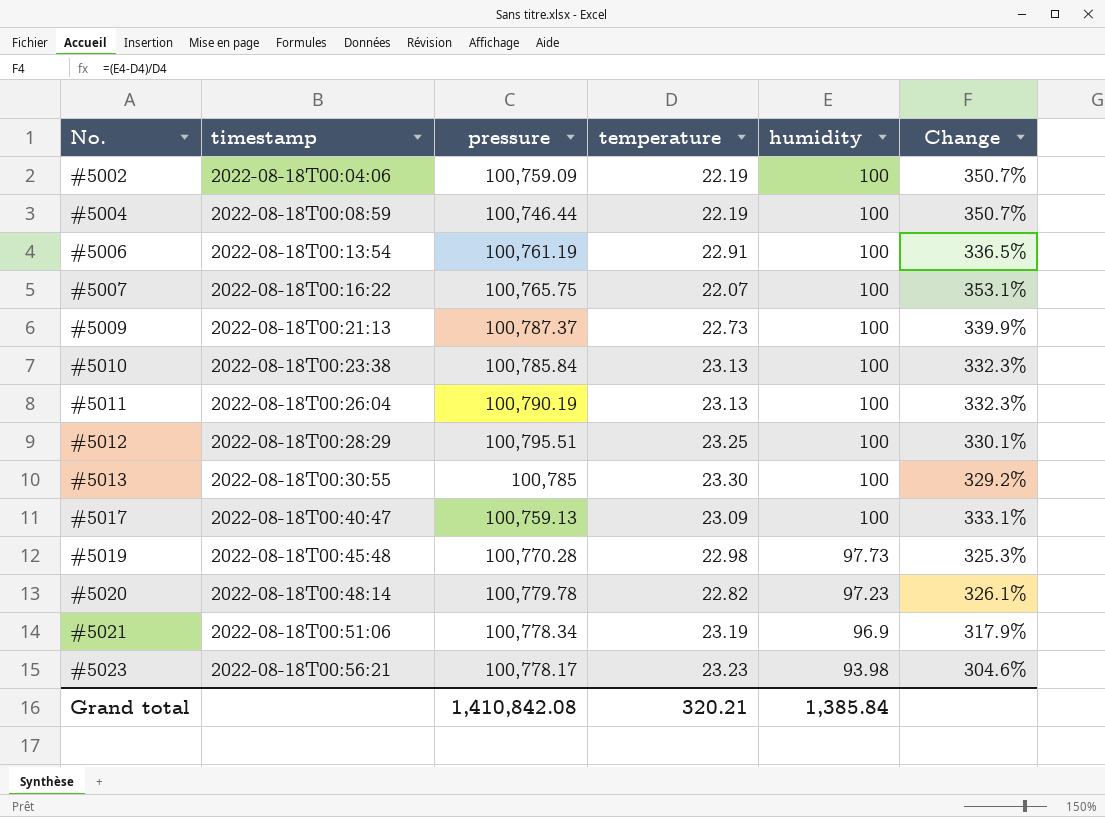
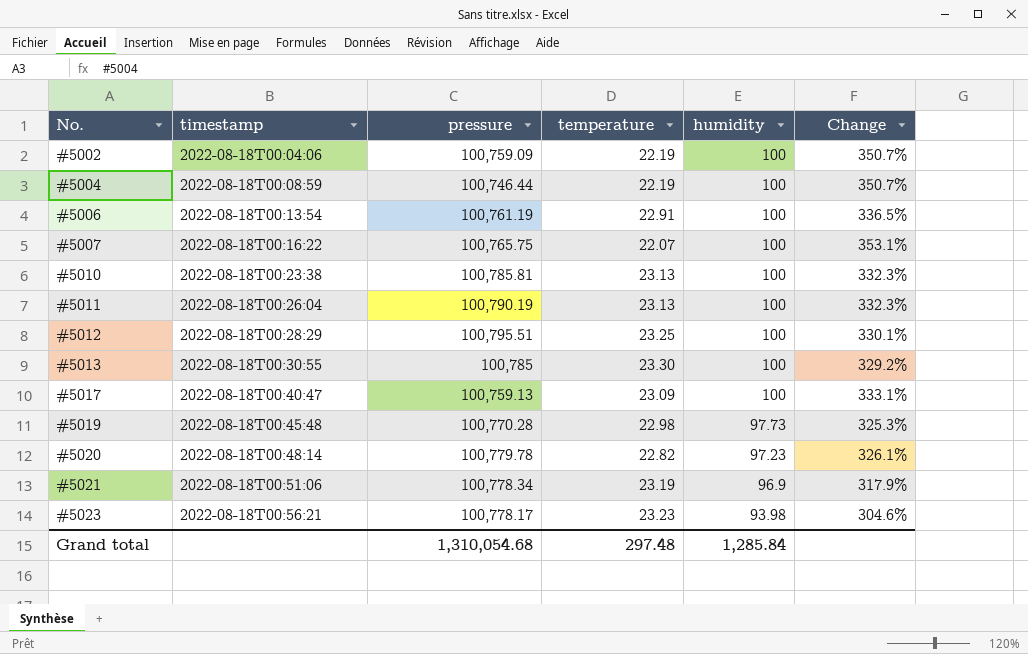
row #5009: 2022-08-18T00:21:13 | 100,787.37 | 22.73 | 100 | 339.9% -> none
#5010 | pressure: 100,785.84 -> 100,785.81
Grand total | pressure: 1,410,842.08 -> 1,310,054.68
Grand total | temperature: 320.21 -> 297.48
Grand total | humidity: 1,385.84 -> 1,285.84

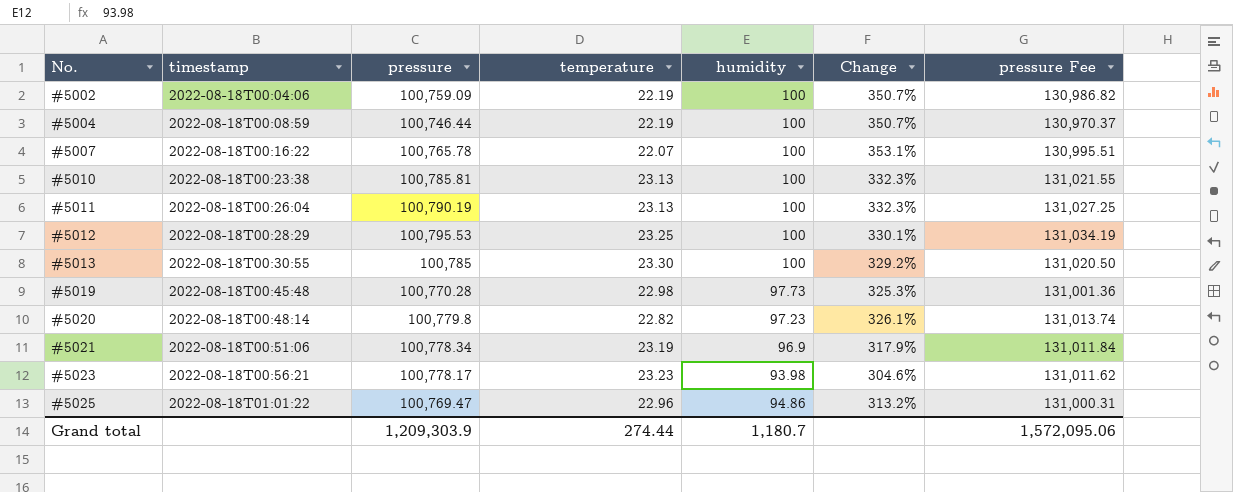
column pressure Fee | formula: none -> [pressure] * 1.3
row #5006: 2022-08-18T00:13:54 | 100,761.19 | 22.91 | 100 | 336.5% -> none
row #5017: 2022-08-18T00:40:47 | 100,759.13 | 23.09 | 100 | 333.1% -> none
#5007 | pressure: 100,765.75 -> 100,765.78
#5012 | pressure: 100,795.51 -> 100,795.53
#5020 | pressure: 100,779.78 -> 100,779.8
row #5025: none -> 2022-08-18T01:01:22 | 100,769.47 | 22.96 | 94.86 | 313.2% | 131,000.31
Grand total | pressure: 1,310,054.68 -> 1,209,303.9
Grand total | temperature: 297.48 -> 274.44
Grand total | humidity: 1,285.84 -> 1,180.7

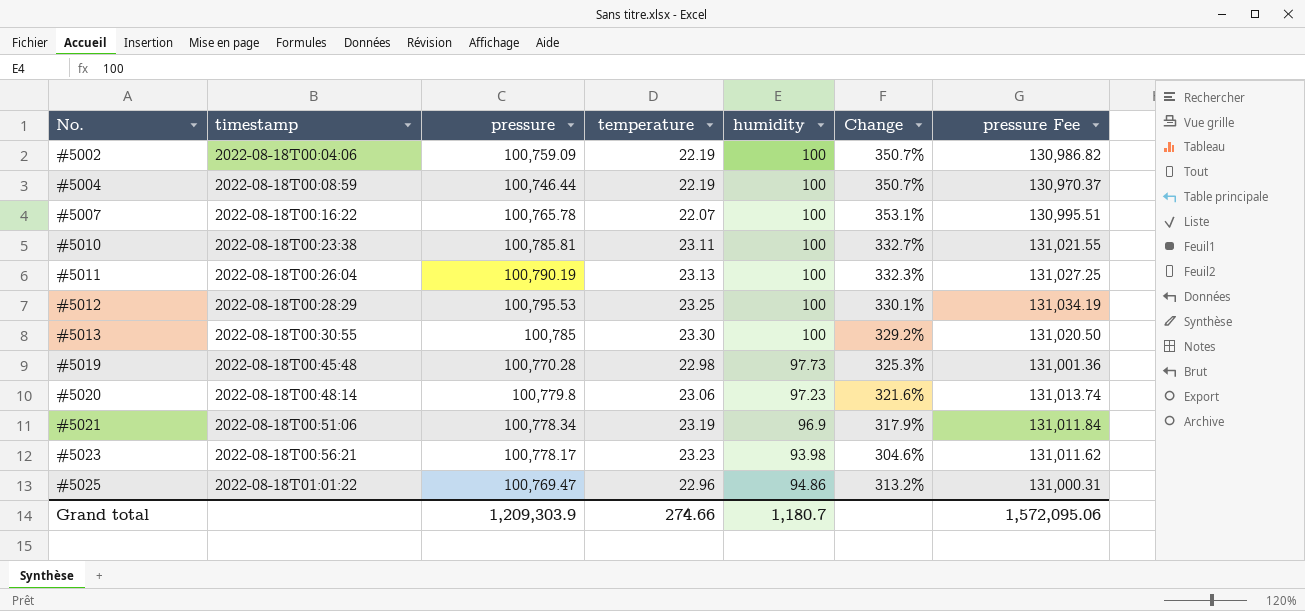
#5010 | temperature: 23.13 -> 23.11
#5010 | Change: 332.3% -> 332.7%
#5020 | temperature: 22.82 -> 23.06
#5020 | Change: 326.1% -> 321.6%
Grand total | temperature: 274.44 -> 274.66

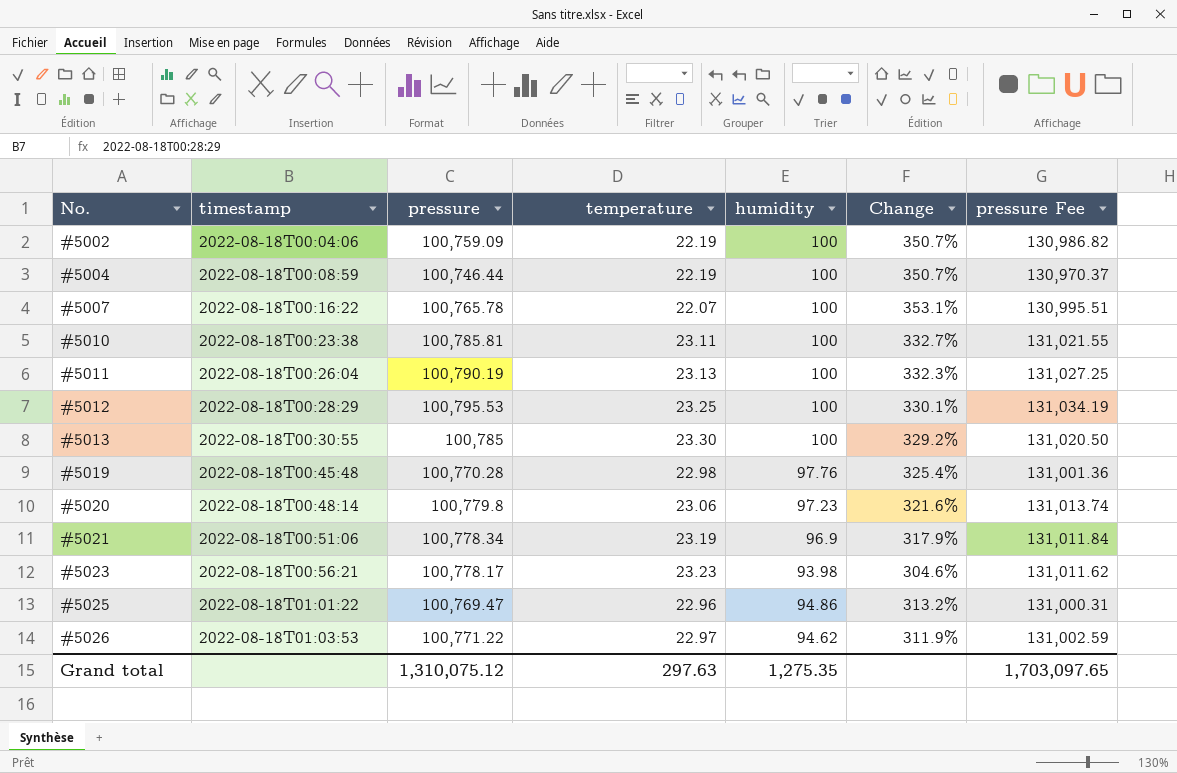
#5019 | humidity: 97.73 -> 97.76
#5019 | Change: 325.3% -> 325.4%
row #5026: none -> 2022-08-18T01:03:53 | 100,771.22 | 22.97 | 94.62 | 311.9% | 131,002.59
Grand total | pressure: 1,209,303.9 -> 1,310,075.12
Grand total | temperature: 274.66 -> 297.63
Grand total | humidity: 1,180.7 -> 1,275.35
Grand total | pressure Fee: 1,572,095.06 -> 1,703,097.65

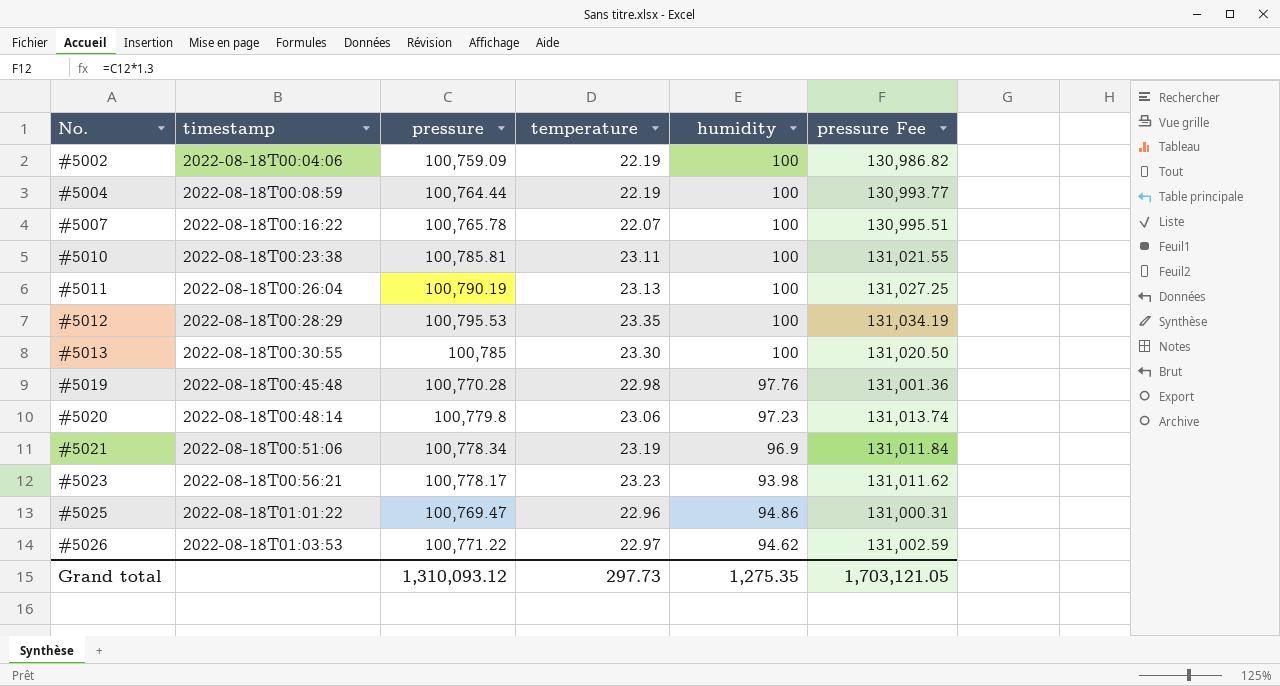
column Change | formula: ([humidity] - [temperature]) / [temperature] -> none
#5004 | pressure: 100,746.44 -> 100,764.44
#5004 | pressure Fee: 130,970.37 -> 130,993.77
#5012 | temperature: 23.25 -> 23.35
Grand total | pressure: 1,310,075.12 -> 1,310,093.12
Grand total | temperature: 297.63 -> 297.73
Grand total | pressure Fee: 1,703,097.65 -> 1,703,121.05

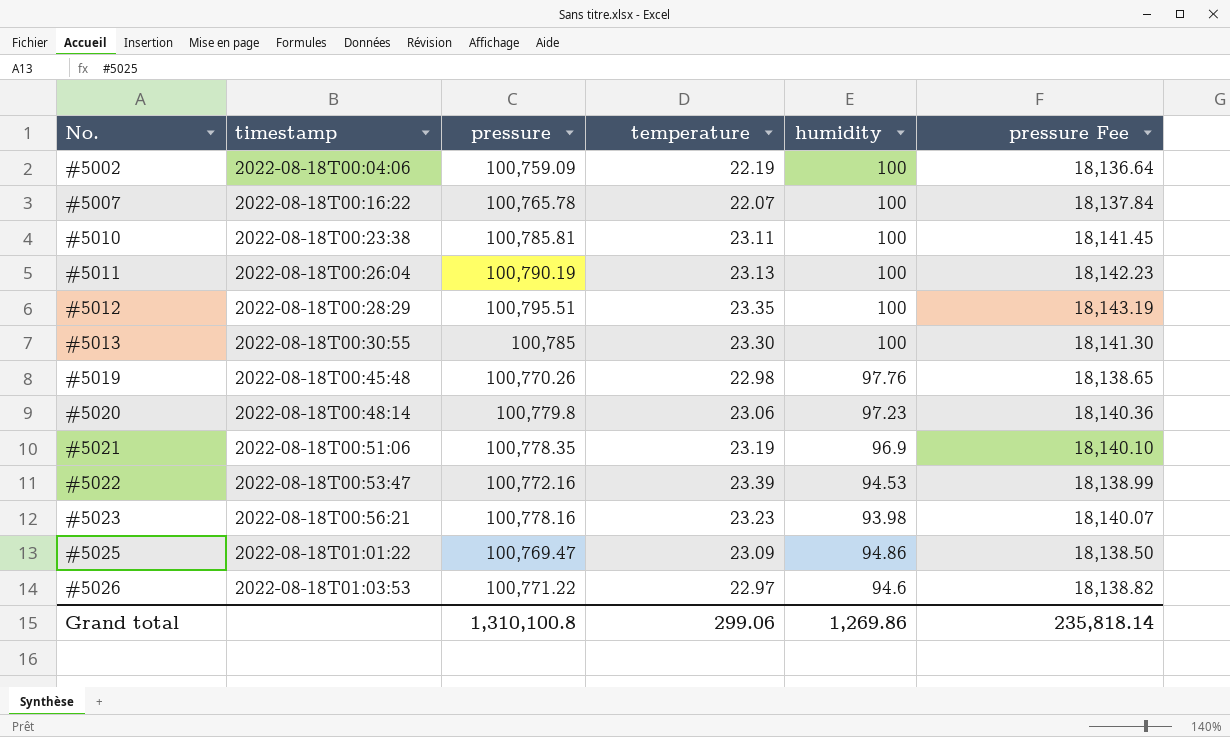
column pressure Fee | formula: [pressure] * 1.3 -> [pressure] * 0.18
row #5004: 2022-08-18T00:08:59 | 100,764.44 | 22.19 | 100 | 130,993.77 -> none
#5012 | pressure: 100,795.53 -> 100,795.51
#5019 | pressure: 100,770.28 -> 100,770.26
#5021 | pressure: 100,778.34 -> 100,778.35
row #5022: none -> 2022-08-18T00:53:47 | 100,772.16 | 23.39 | 94.53 | 18,138.99
#5023 | pressure: 100,778.17 -> 100,778.16
#5025 | temperature: 22.96 -> 23.09
#5026 | humidity: 94.62 -> 94.6
Grand total | pressure: 1,310,093.12 -> 1,310,100.8
Grand total | temperature: 297.73 -> 299.06
Grand total | humidity: 1,275.35 -> 1,269.86
Grand total | pressure Fee: 1,703,121.05 -> 235,818.14

